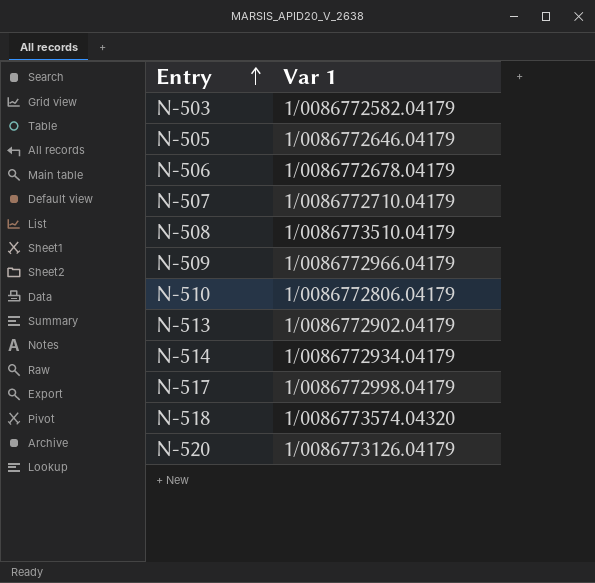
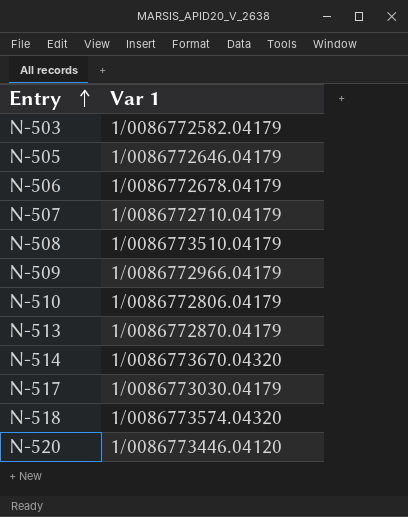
N-513 | Var 1: 1/0086772902.04179 -> 1/0086772870.04179
N-514 | Var 1: 1/0086772934.04179 -> 1/0086773670.04320
N-517 | Var 1: 1/0086772998.04179 -> 1/0086773030.04179
N-520 | Var 1: 1/0086773126.04179 -> 1/0086773446.04120

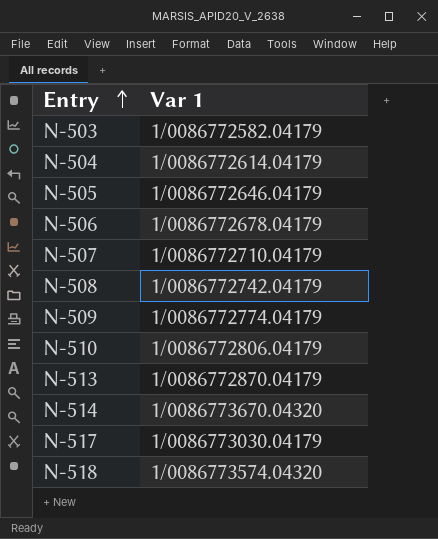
row N-520: 1/0086773446.04120 -> none
row N-504: none -> 1/0086772614.04179
N-508 | Var 1: 1/0086773510.04179 -> 1/0086772742.04179
N-509 | Var 1: 1/0086772966.04179 -> 1/0086772774.04179

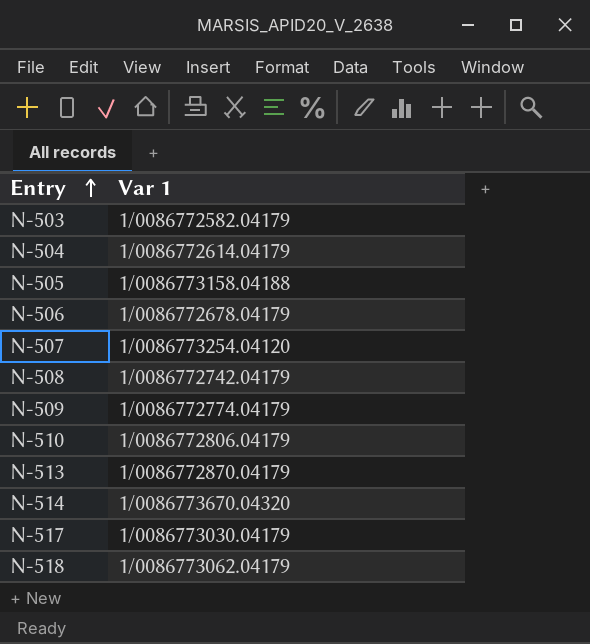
N-505 | Var 1: 1/0086772646.04179 -> 1/0086773158.04188
N-507 | Var 1: 1/0086772710.04179 -> 1/0086773254.04120
N-518 | Var 1: 1/0086773574.04320 -> 1/0086773062.04179

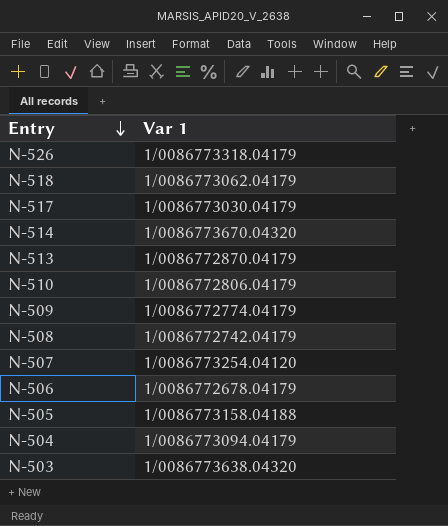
row order: Entry ascending -> Entry descending
row N-526: none -> 1/0086773318.04179
N-504 | Var 1: 1/0086772614.04179 -> 1/0086773094.04179
N-503 | Var 1: 1/0086772582.04179 -> 1/0086773638.04320

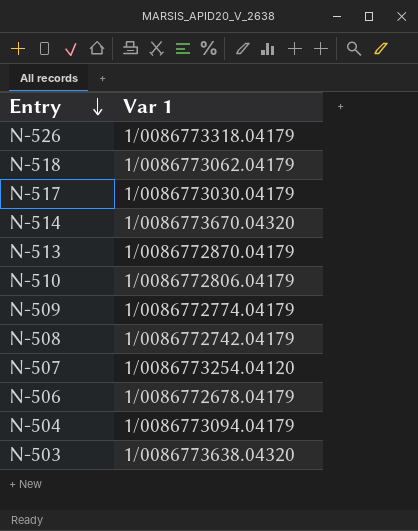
row N-505: 1/0086773158.04188 -> none

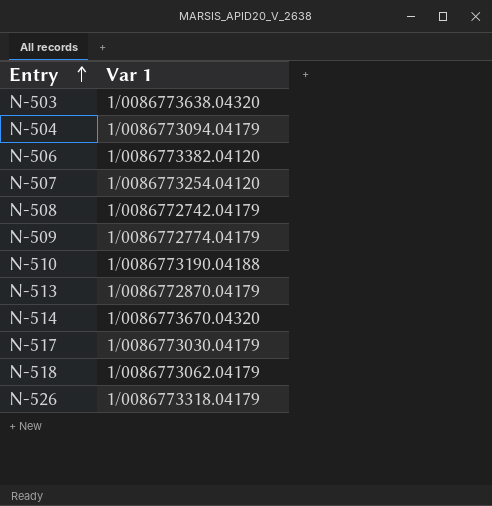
row order: Entry descending -> Entry ascending
N-506 | Var 1: 1/0086772678.04179 -> 1/0086773382.04120
N-510 | Var 1: 1/0086772806.04179 -> 1/0086773190.04188

